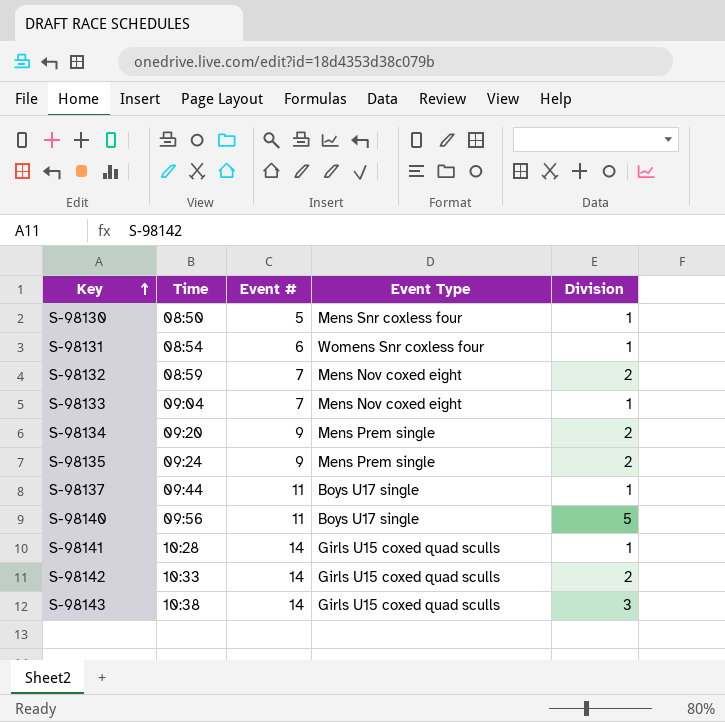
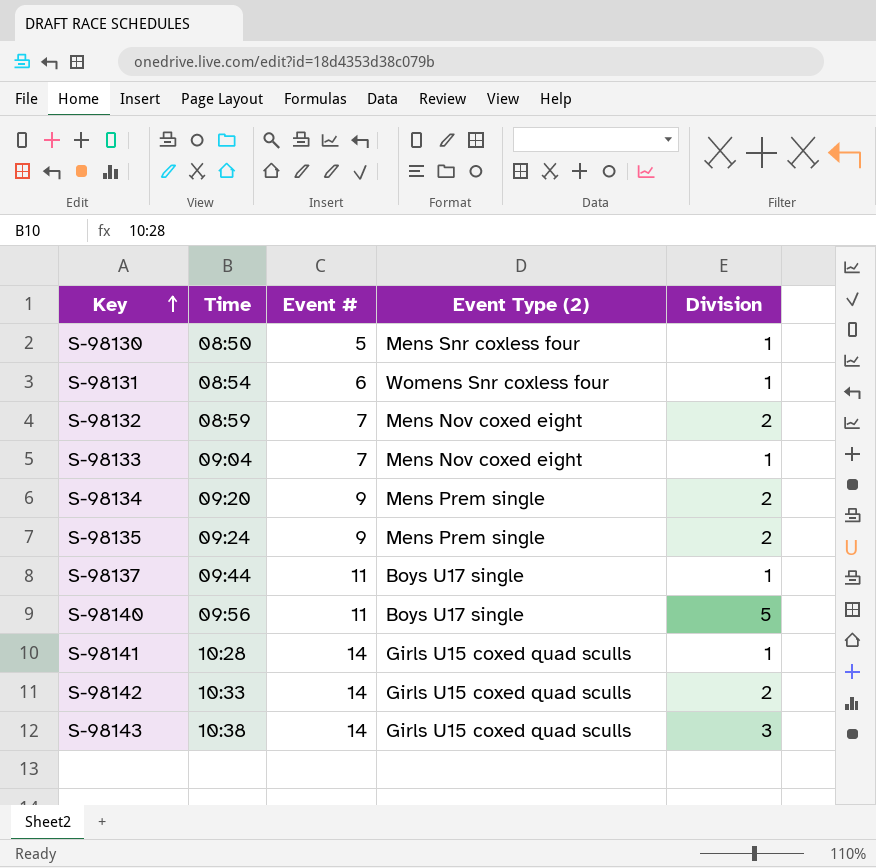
column name: Event Type -> Event Type (2)

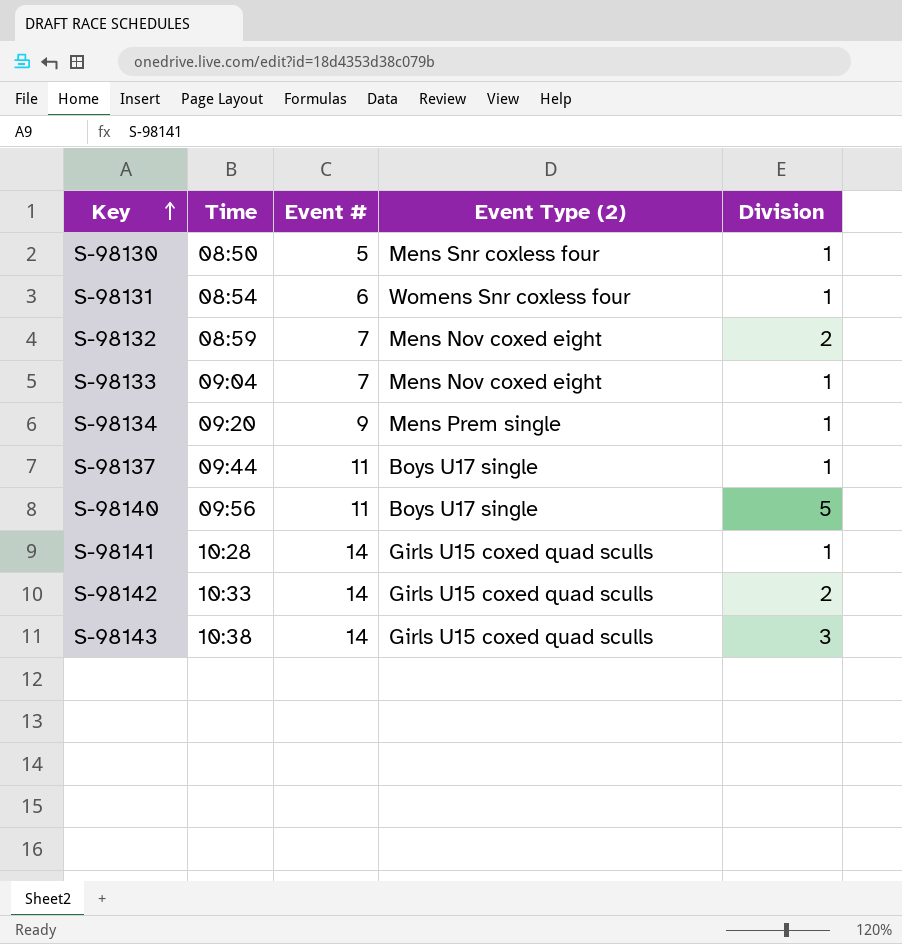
row S-98135: 09:24 | 9 | Mens Prem single | 2 -> none
S-98134 | Division: 2 -> 1

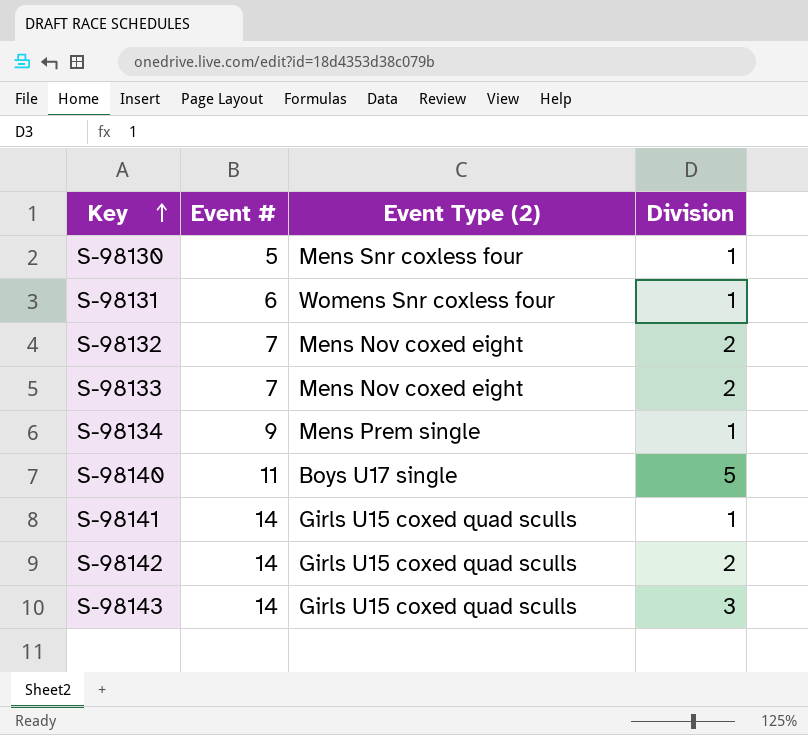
column Time | position: 2 -> none
row S-98137: 09:44 | 11 | Boys U17 single | 1 -> none
S-98133 | Division: 1 -> 2

